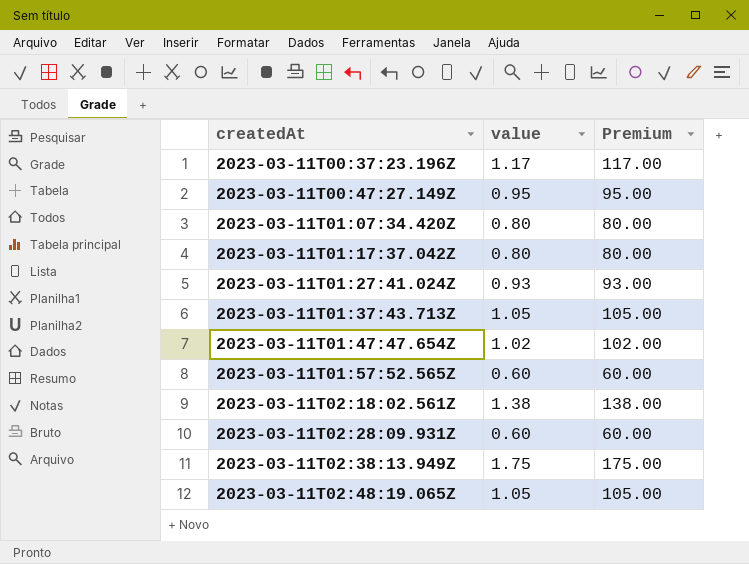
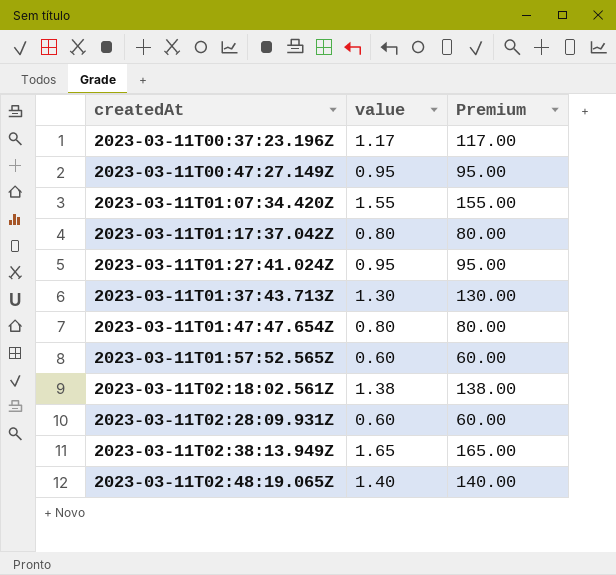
2023-03-11T01:07:34.420Z | value: 0.80 -> 1.55
2023-03-11T01:07:34.420Z | Premium: 80.00 -> 155.00
2023-03-11T01:27:41.024Z | value: 0.93 -> 0.95
2023-03-11T01:27:41.024Z | Premium: 93.00 -> 95.00
2023-03-11T01:37:43.713Z | value: 1.05 -> 1.30
2023-03-11T01:37:43.713Z | Premium: 105.00 -> 130.00
2023-03-11T01:47:47.654Z | value: 1.02 -> 0.80
2023-03-11T01:47:47.654Z | Premium: 102.00 -> 80.00
2023-03-11T02:38:13.949Z | value: 1.75 -> 1.65
2023-03-11T02:38:13.949Z | Premium: 175.00 -> 165.00
2023-03-11T02:48:19.065Z | value: 1.05 -> 1.40
2023-03-11T02:48:19.065Z | Premium: 105.00 -> 140.00

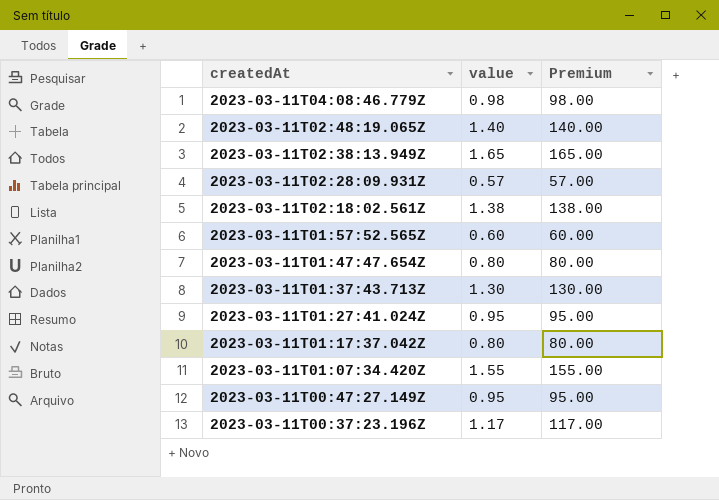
row order: createdAt ascending -> createdAt descending
row 2023-03-11T04:08:46.779Z: none -> 0.98 | 98.00
2023-03-11T02:28:09.931Z | value: 0.60 -> 0.57
2023-03-11T02:28:09.931Z | Premium: 60.00 -> 57.00

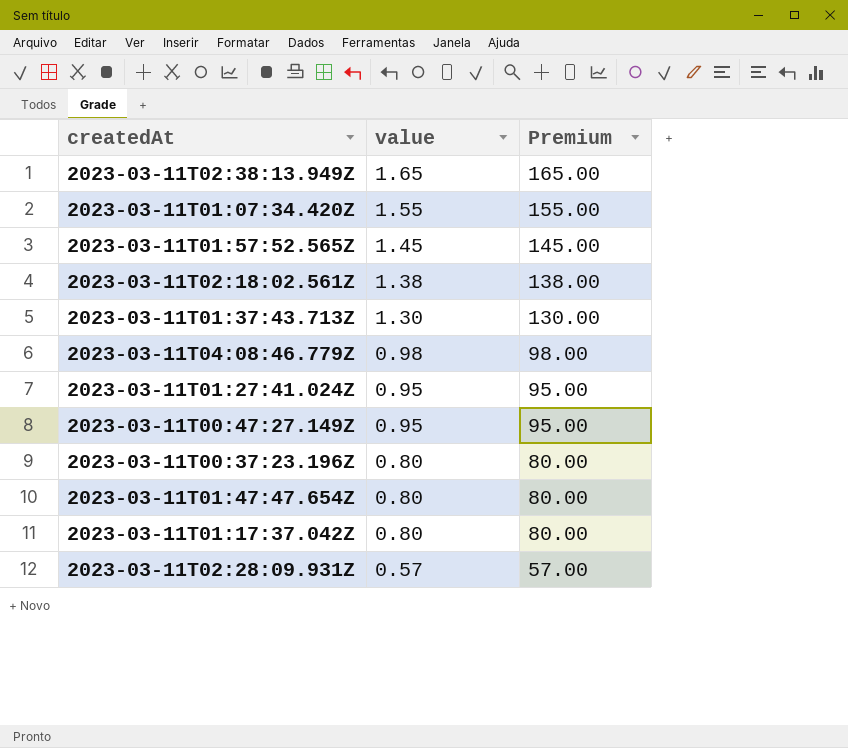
row order: createdAt descending -> value descending
row 2023-03-11T02:48:19.065Z: 1.40 | 140.00 -> none
2023-03-11T01:57:52.565Z | value: 0.60 -> 1.45
2023-03-11T01:57:52.565Z | Premium: 60.00 -> 145.00
2023-03-11T00:37:23.196Z | value: 1.17 -> 0.80
2023-03-11T00:37:23.196Z | Premium: 117.00 -> 80.00

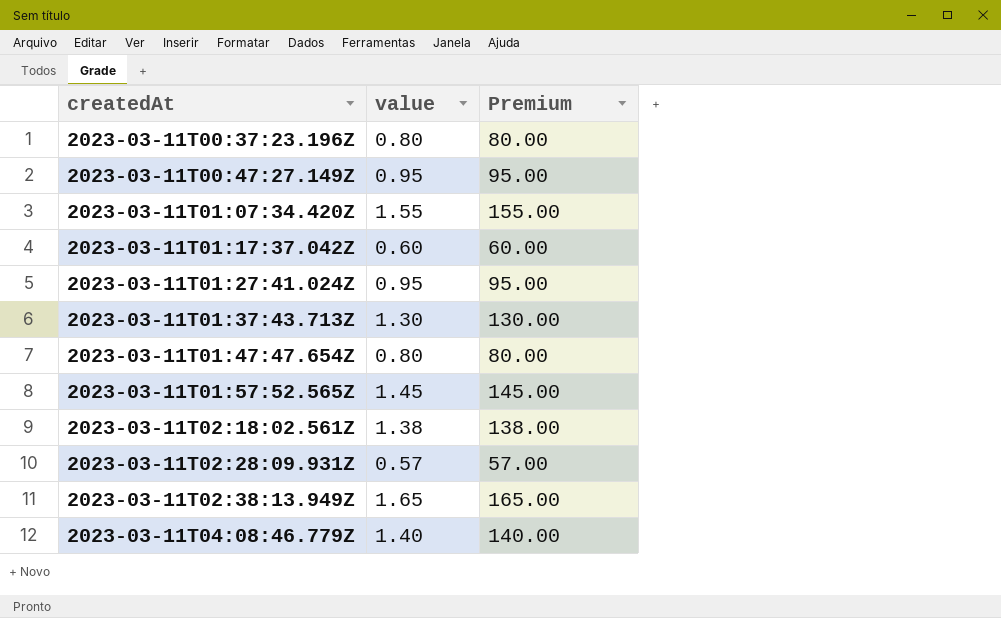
row order: value descending -> createdAt ascending
2023-03-11T01:17:37.042Z | value: 0.80 -> 0.60
2023-03-11T01:17:37.042Z | Premium: 80.00 -> 60.00
2023-03-11T04:08:46.779Z | value: 0.98 -> 1.40
2023-03-11T04:08:46.779Z | Premium: 98.00 -> 140.00

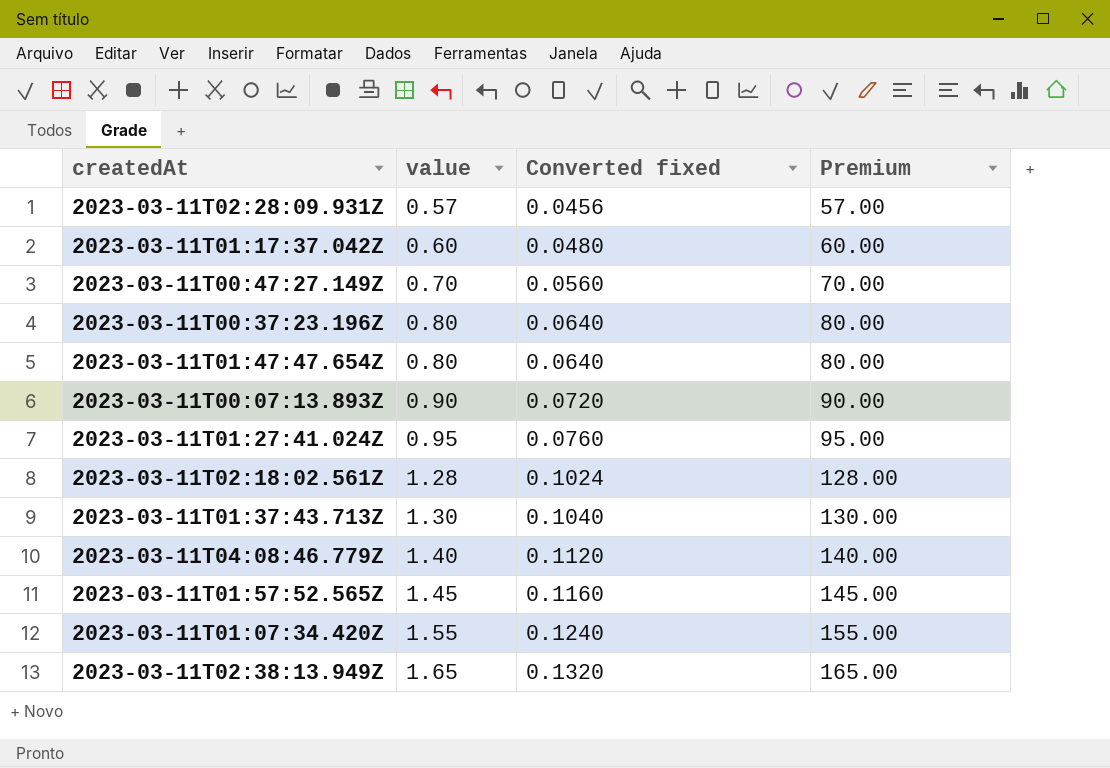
row order: createdAt ascending -> value ascending
column Converted fixed | formula: none -> [value] * 0.08
2023-03-11T00:47:27.149Z | value: 0.95 -> 0.70
2023-03-11T00:47:27.149Z | Premium: 95.00 -> 70.00
row 2023-03-11T00:07:13.893Z: none -> 0.90 | 0.0720 | 90.00
2023-03-11T02:18:02.561Z | value: 1.38 -> 1.28
2023-03-11T02:18:02.561Z | Premium: 138.00 -> 128.00

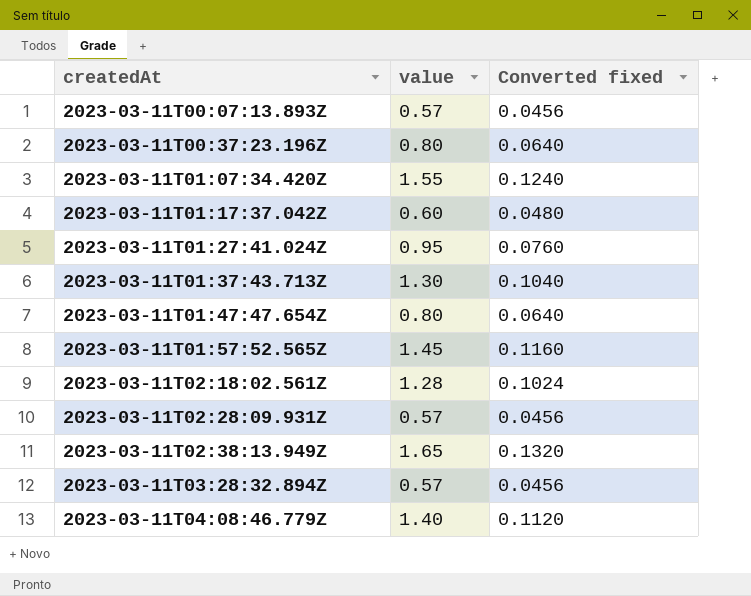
row order: value ascending -> createdAt ascending
column Premium | formula: [value] * 100 -> none
row 2023-03-11T00:47:27.149Z: 0.70 | 0.0560 | 70.00 -> none
2023-03-11T00:07:13.893Z | value: 0.90 -> 0.57
2023-03-11T00:07:13.893Z | Converted fixed: 0.0720 -> 0.0456
row 2023-03-11T03:28:32.894Z: none -> 0.57 | 0.0456

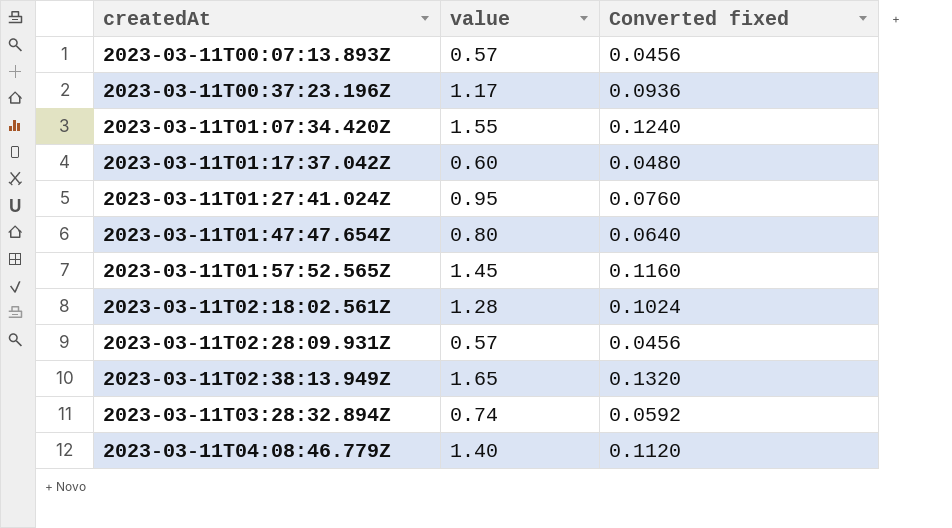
row 2023-03-11T01:37:43.713Z: 1.30 | 0.1040 -> none
2023-03-11T00:37:23.196Z | value: 0.80 -> 1.17
2023-03-11T00:37:23.196Z | Converted fixed: 0.0640 -> 0.0936
2023-03-11T03:28:32.894Z | value: 0.57 -> 0.74
2023-03-11T03:28:32.894Z | Converted fixed: 0.0456 -> 0.0592

